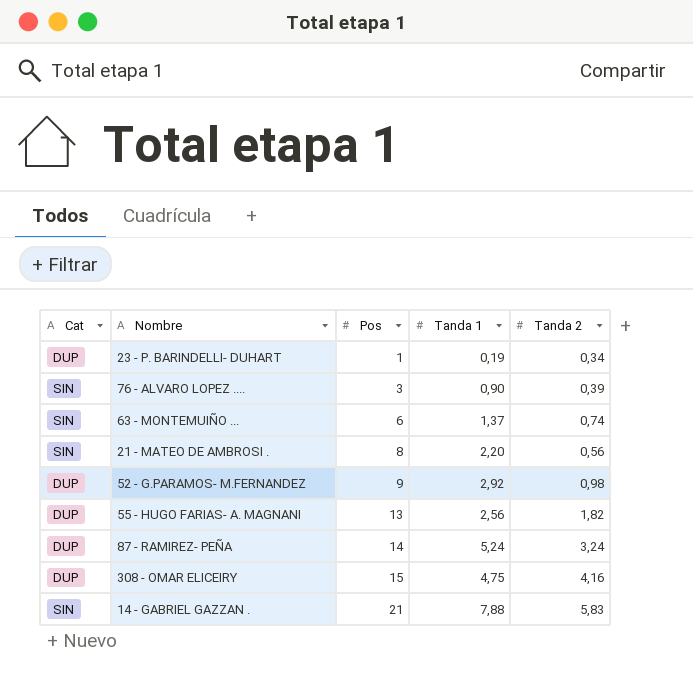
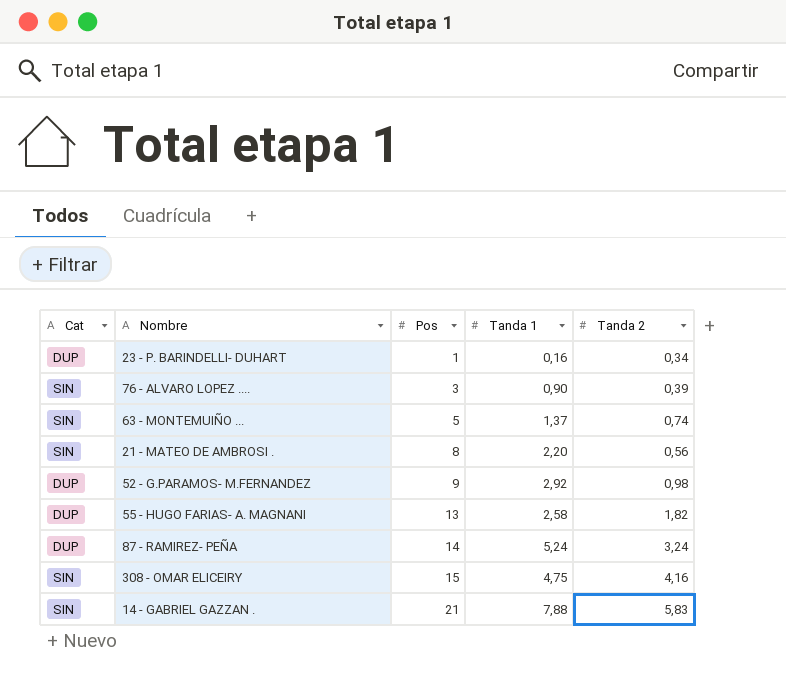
23 - P. BARINDELLI- DUHART | Tanda 1: 0,19 -> 0,16
63 - MONTEMUIÑO ... | Pos: 6 -> 5
55 - HUGO FARIAS- A. MAGNANI | Tanda 1: 2,56 -> 2,58
308 - OMAR ELICEIRY | Cat: DUP -> SIN

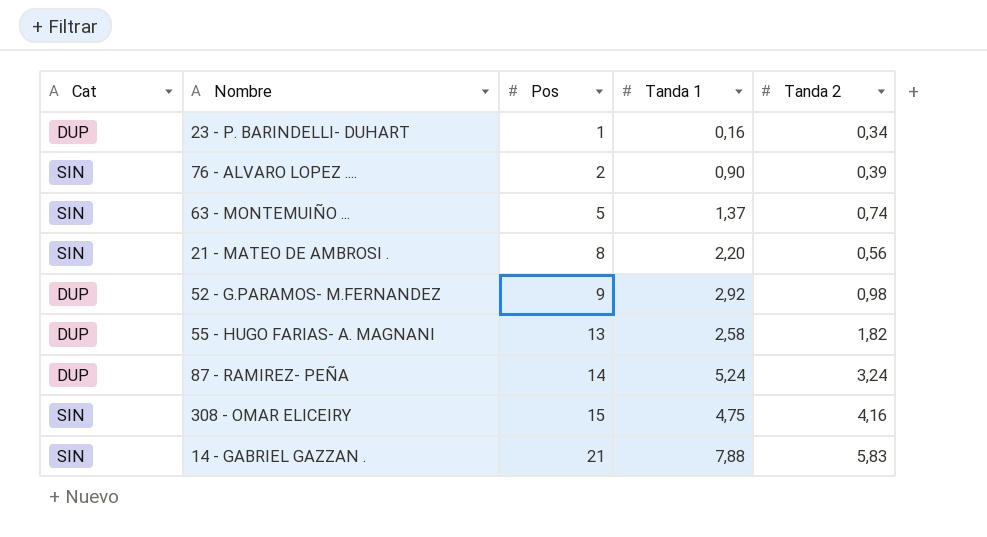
76 - ALVARO LOPEZ .... | Pos: 3 -> 2

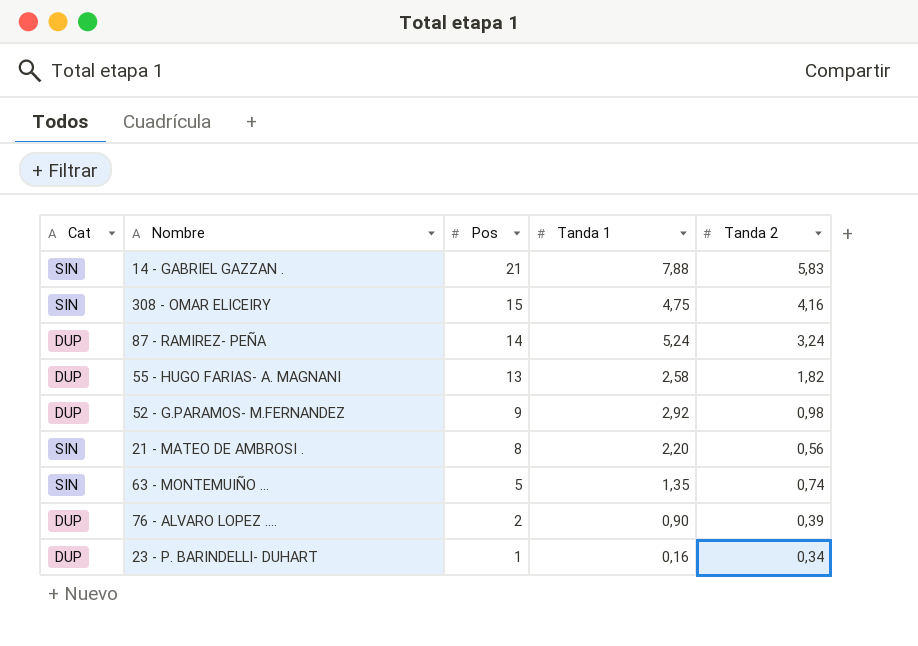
row order: Pos ascending -> Pos descending
63 - MONTEMUIÑO ... | Tanda 1: 1,37 -> 1,35
76 - ALVARO LOPEZ .... | Cat: SIN -> DUP

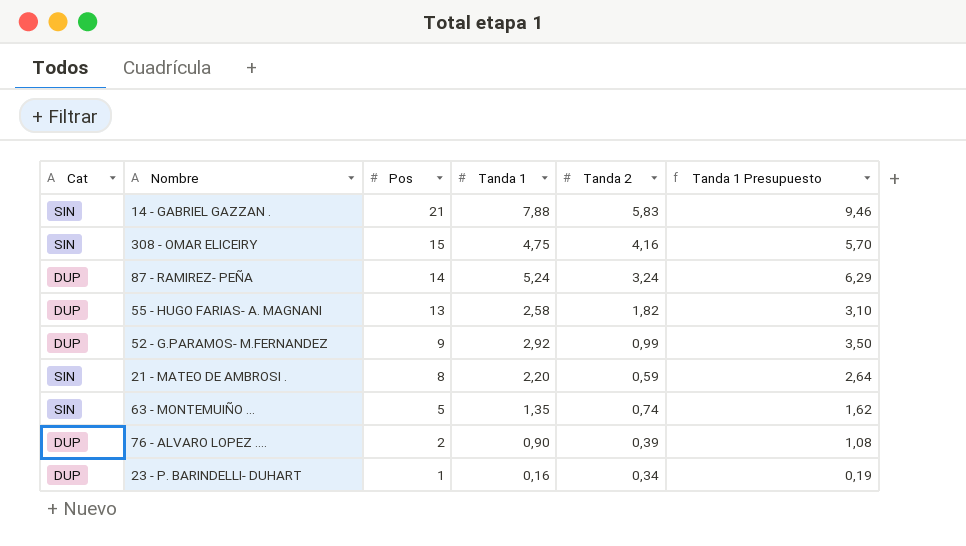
column Tanda 1 Presupuesto | formula: none -> [Tanda 1] * 1,2
52 - G.PARAMOS- M.FERNANDEZ | Tanda 2: 0,98 -> 0,99
21 - MATEO DE AMBROSI . | Tanda 2: 0,56 -> 0,59

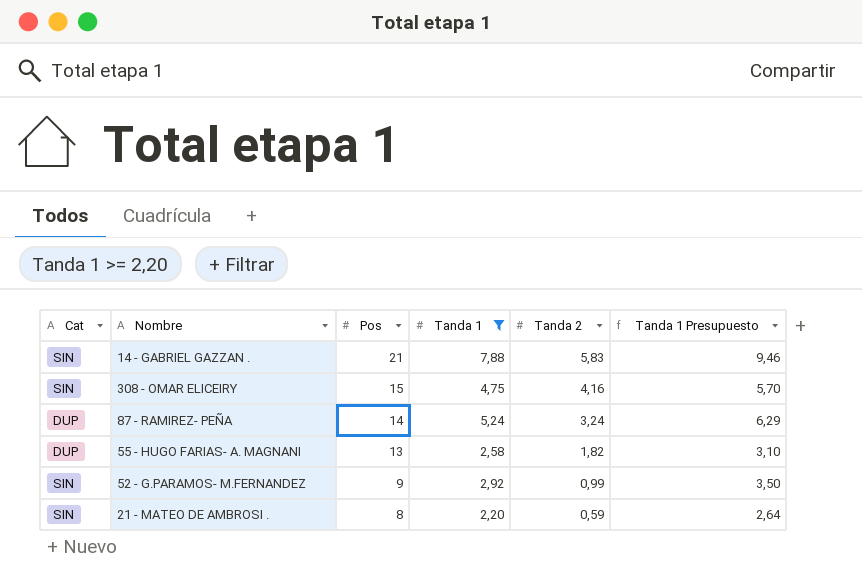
filter: none -> Tanda 1 >= 2,20
52 - G.PARAMOS- M.FERNANDEZ | Cat: DUP -> SIN

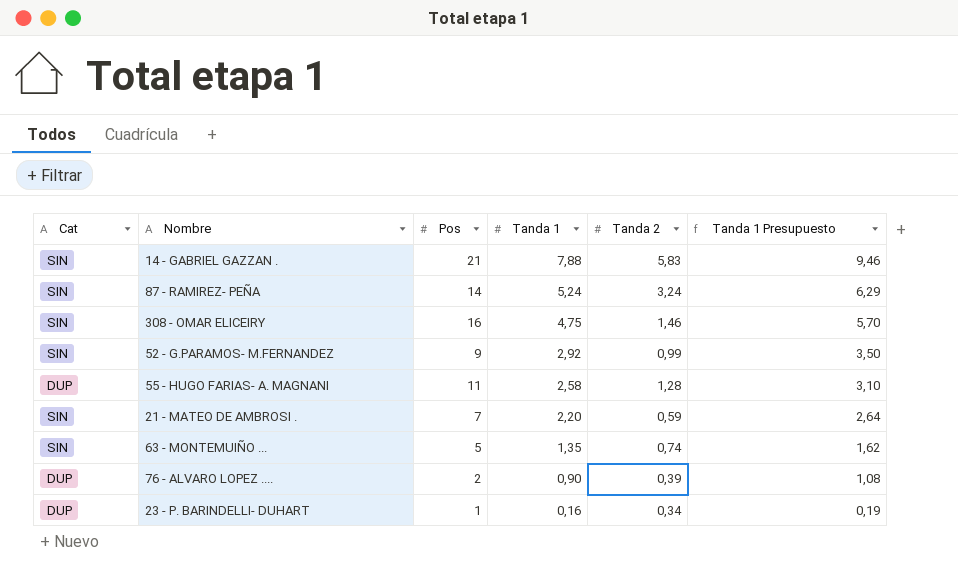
filter: Tanda 1 >= 2,20 -> none
row order: Pos descending -> Tanda 1 descending
87 - RAMIREZ- PEÑA | Cat: DUP -> SIN
308 - OMAR ELICEIRY | Pos: 15 -> 16
308 - OMAR ELICEIRY | Tanda 2: 4,16 -> 1,46
55 - HUGO FARIAS- A. MAGNANI | Pos: 13 -> 11
55 - HUGO FARIAS- A. MAGNANI | Tanda 2: 1,82 -> 1,28
21 - MATEO DE AMBROSI . | Pos: 8 -> 7

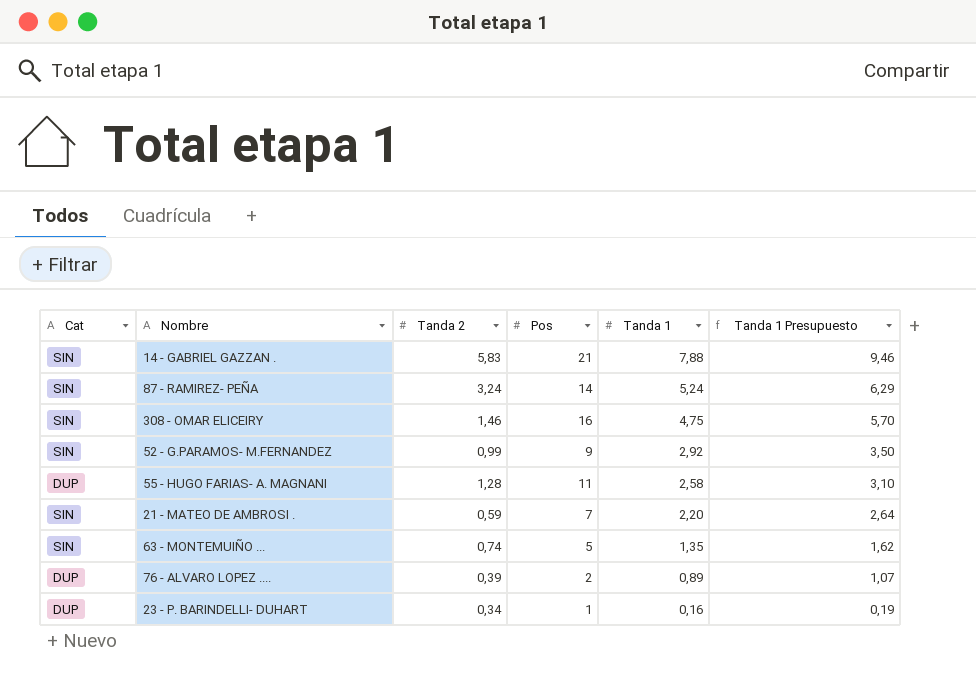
column Tanda 2 | position: 5 -> 3
76 - ALVARO LOPEZ .... | Tanda 1: 0,90 -> 0,89
76 - ALVARO LOPEZ .... | Tanda 1 Presupuesto: 1,08 -> 1,07

